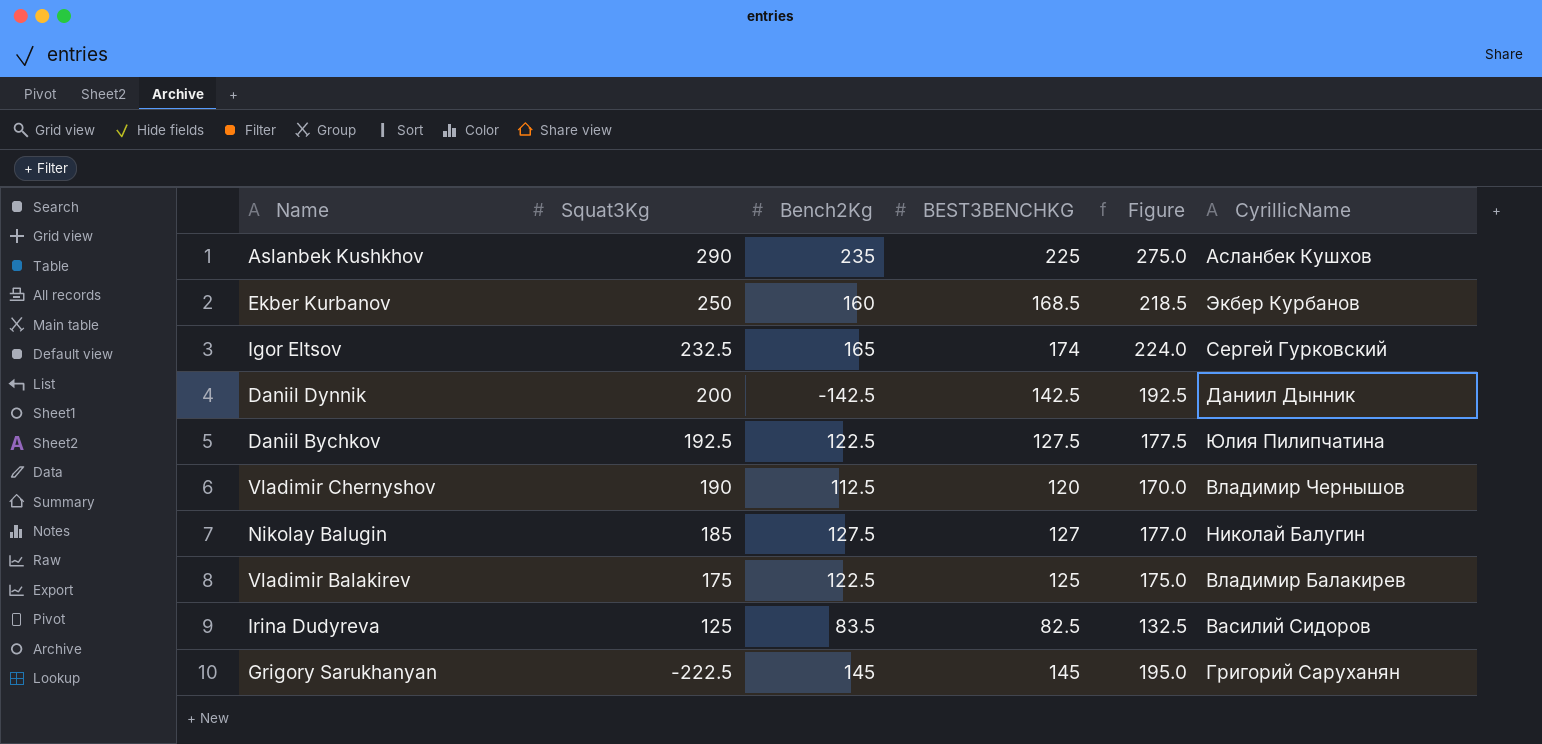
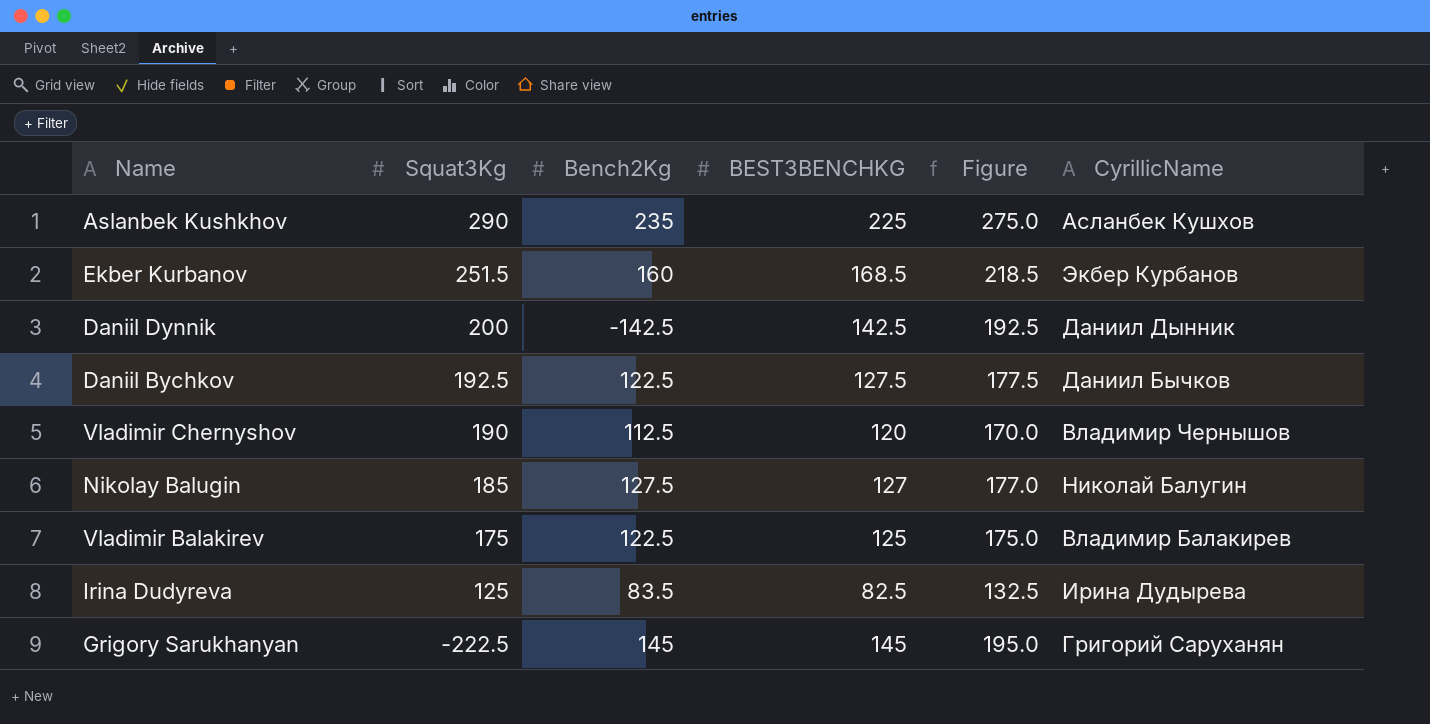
row Igor Eltsov: 232.5 | 165 | 174 | 224.0 | Сергей Гурковский -> none
Ekber Kurbanov | Squat3Kg: 250 -> 251.5
Daniil Bychkov | CyrillicName: Юлия Пилипчатина -> Даниил Бычков
Irina Dudyreva | CyrillicName: Василий Сидоров -> Ирина Дудырева

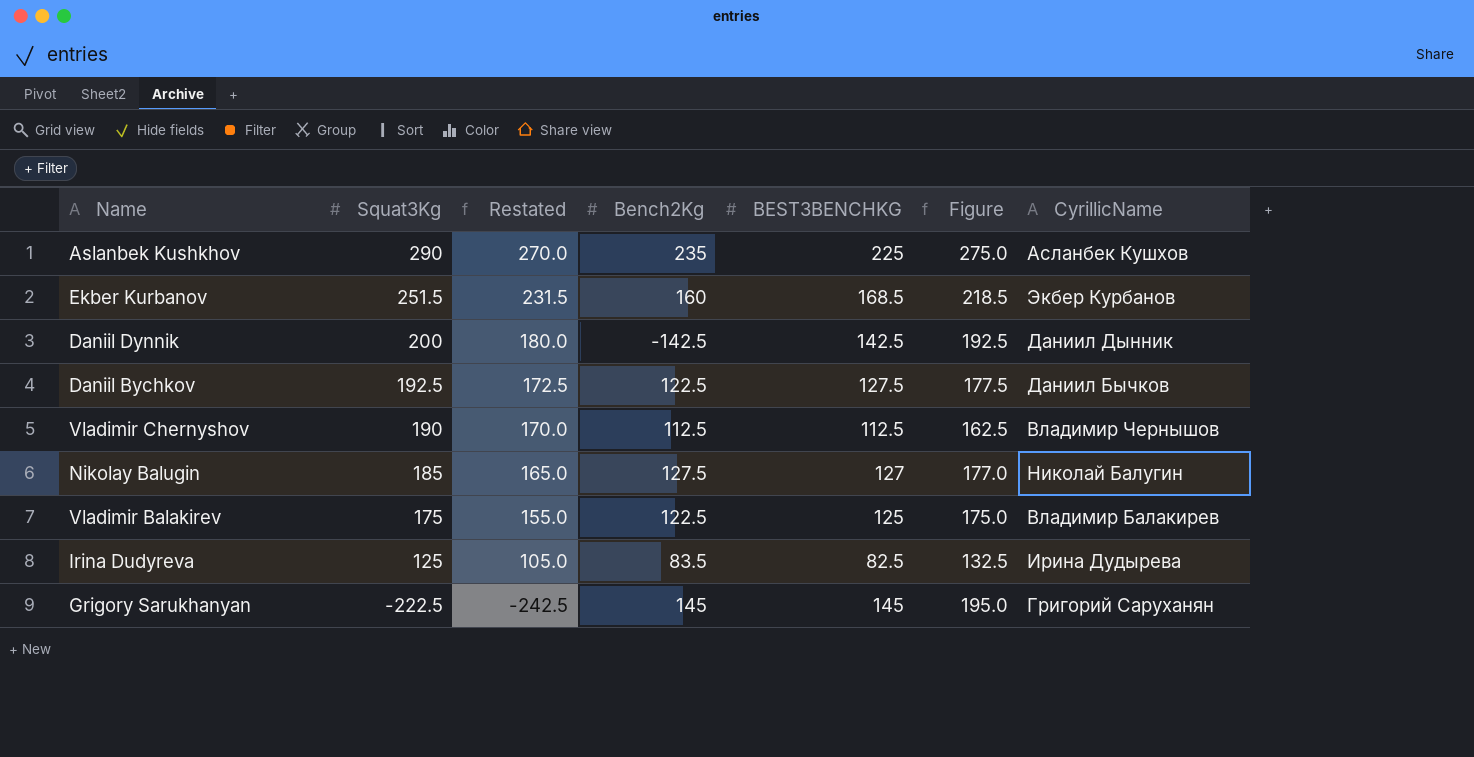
column Restated | formula: none -> [Squat3Kg] - 20
Vladimir Chernyshov | BEST3BENCHKG: 120 -> 112.5
Vladimir Chernyshov | Figure: 170.0 -> 162.5

